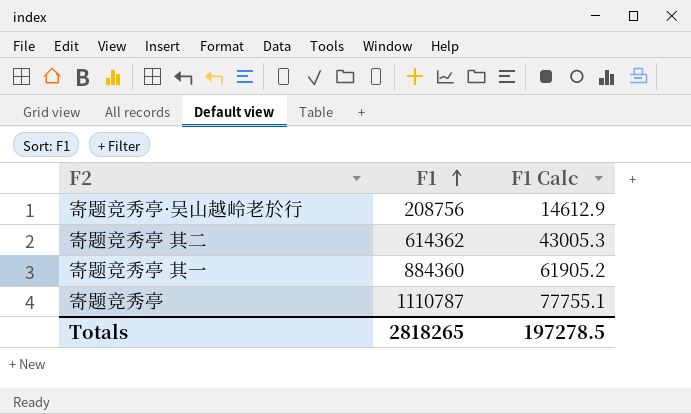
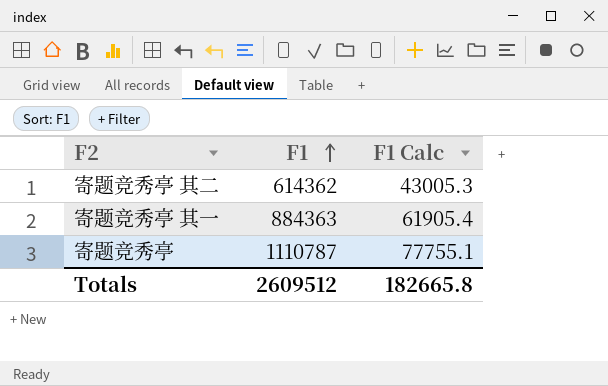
row 寄题竞秀亭·吴山越岭老於行: 208756 | 14612.9 -> none
寄题竞秀亭 其一 | F1: 884360 -> 884363
寄题竞秀亭 其一 | F1 Calc: 61905.2 -> 61905.4
Totals | F1: 2818265 -> 2609512
Totals | F1 Calc: 197278.5 -> 182665.8

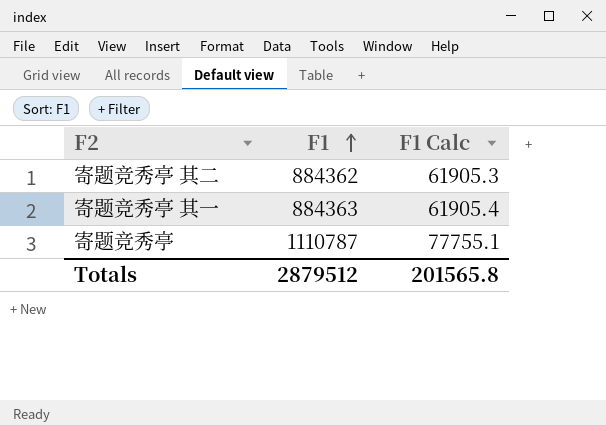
寄题竞秀亭 其二 | F1: 614362 -> 884362
寄题竞秀亭 其二 | F1 Calc: 43005.3 -> 61905.3
Totals | F1: 2609512 -> 2879512
Totals | F1 Calc: 182665.8 -> 201565.8

